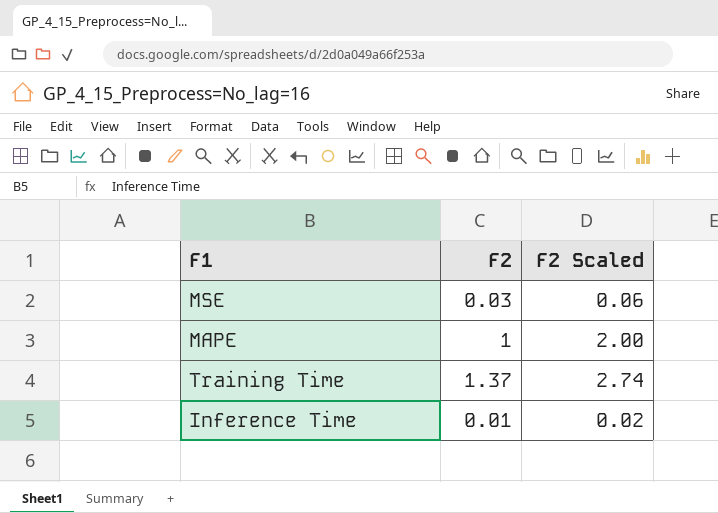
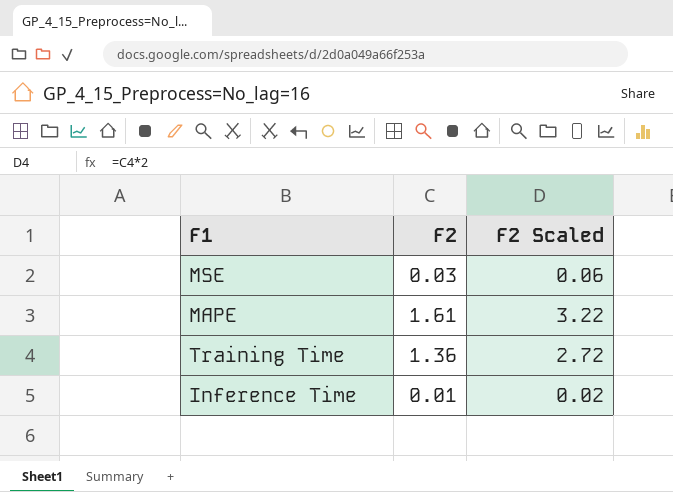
MAPE | F2: 1 -> 1.61
MAPE | F2 Scaled: 2.00 -> 3.22
Training Time | F2: 1.37 -> 1.36
Training Time | F2 Scaled: 2.74 -> 2.72

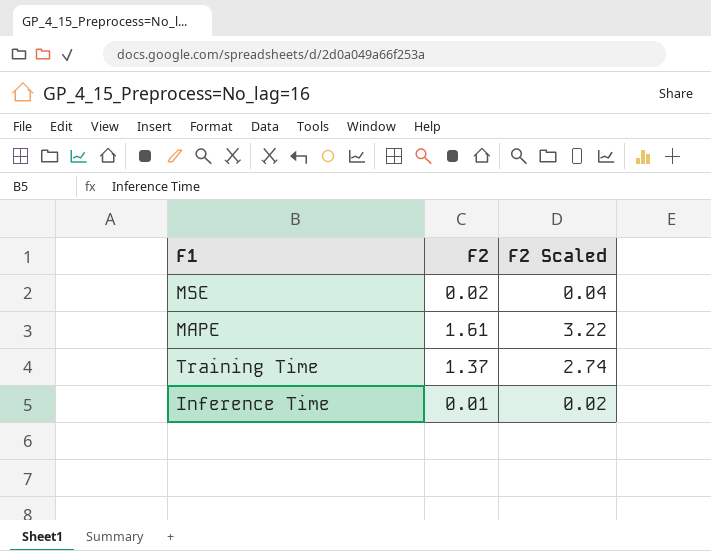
MSE | F2: 0.03 -> 0.02
MSE | F2 Scaled: 0.06 -> 0.04
Training Time | F2: 1.36 -> 1.37
Training Time | F2 Scaled: 2.72 -> 2.74

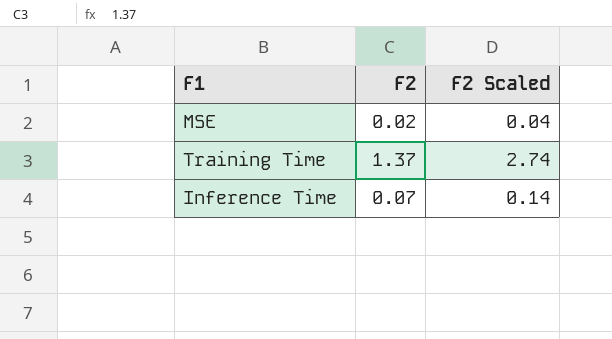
row MAPE: 1.61 | 3.22 -> none
Inference Time | F2: 0.01 -> 0.07
Inference Time | F2 Scaled: 0.02 -> 0.14

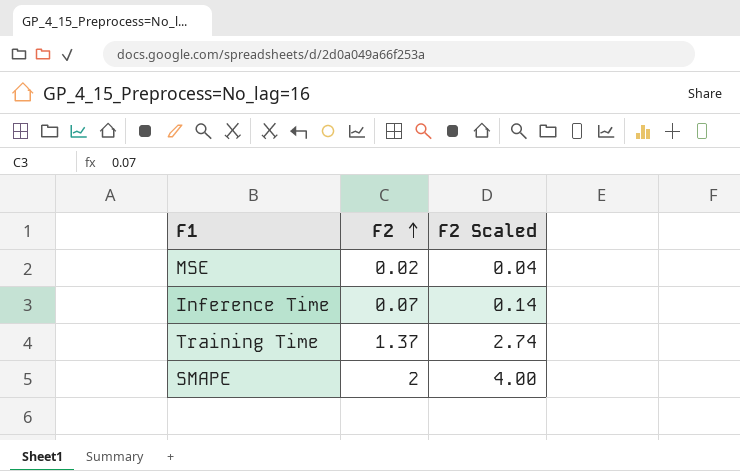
row order: none -> F2 ascending
row SMAPE: none -> 2 | 4.00

